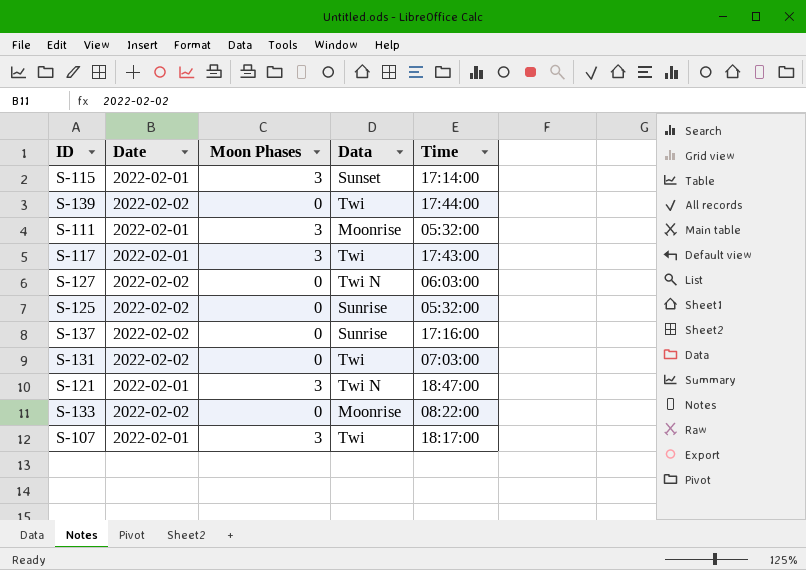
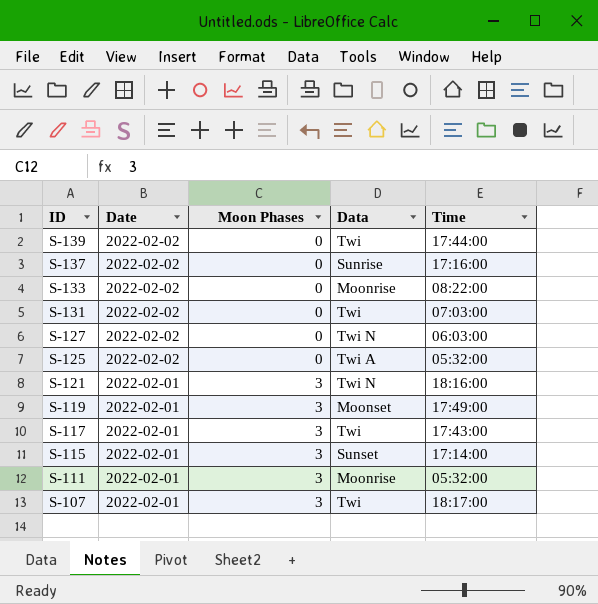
row order: none -> ID descending
S-125 | Data: Sunrise -> Twi A
S-121 | Time: 18:47:00 -> 18:16:00
row S-119: none -> 2022-02-01 | 3 | Moonset | 17:49:00

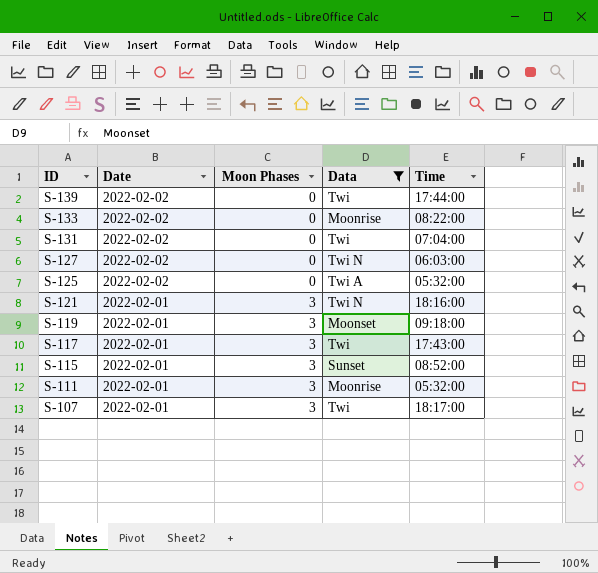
filter: none -> Data != Sunrise
S-131 | Time: 07:03:00 -> 07:04:00
S-119 | Time: 17:49:00 -> 09:18:00
S-115 | Time: 17:14:00 -> 08:52:00

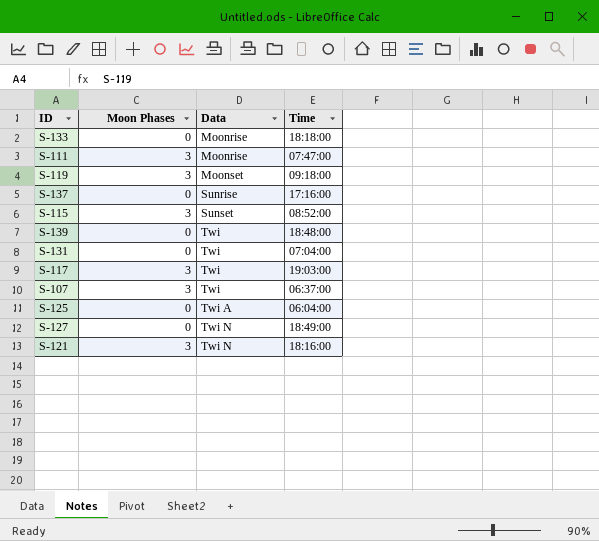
filter: Data != Sunrise -> none
row order: ID descending -> Data ascending
column Date | position: 2 -> none
S-133 | Time: 08:22:00 -> 18:18:00
S-111 | Time: 05:32:00 -> 07:47:00
S-139 | Time: 17:44:00 -> 18:48:00
S-117 | Time: 17:43:00 -> 19:03:00
S-107 | Time: 18:17:00 -> 06:37:00
S-125 | Time: 05:32:00 -> 06:04:00
S-127 | Time: 06:03:00 -> 18:49:00

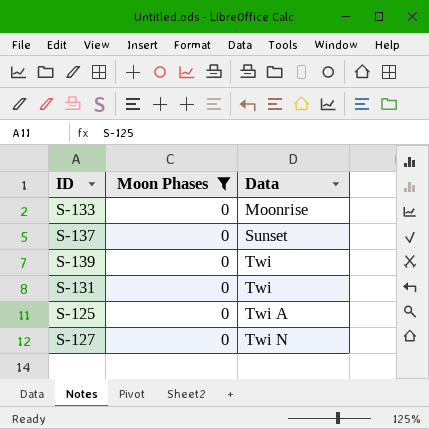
filter: none -> Moon Phases = 0
column Time | position: 4 -> none
S-137 | Data: Sunrise -> Sunset

